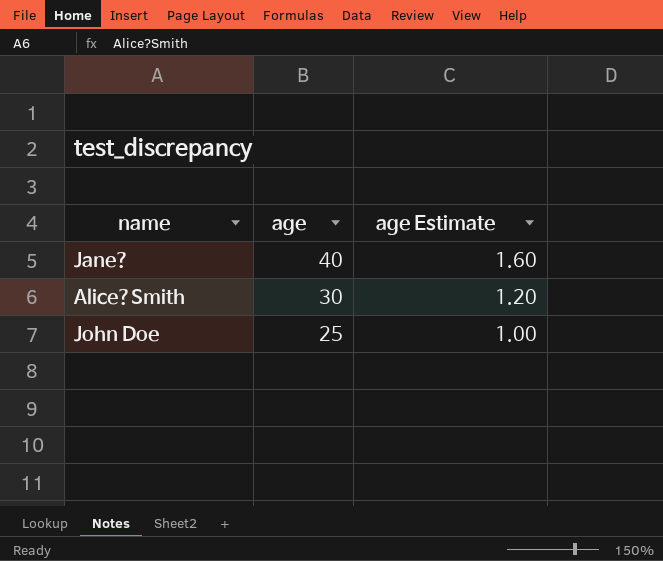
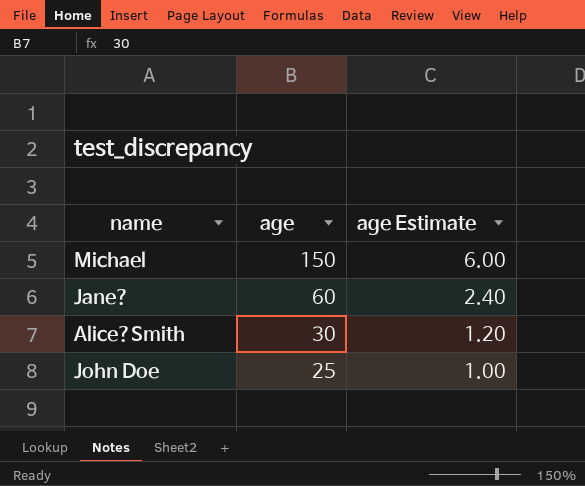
row Michael: none -> 150 | 6.00
Jane? | age: 40 -> 60
Jane? | age Estimate: 1.60 -> 2.40

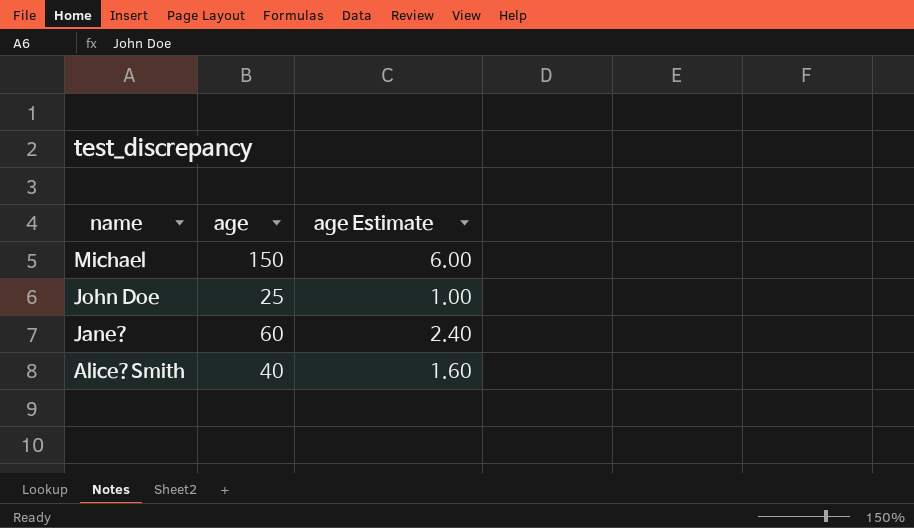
row order: age descending -> name descending
Alice?Smith | age: 30 -> 40
Alice?Smith | age Estimate: 1.20 -> 1.60

